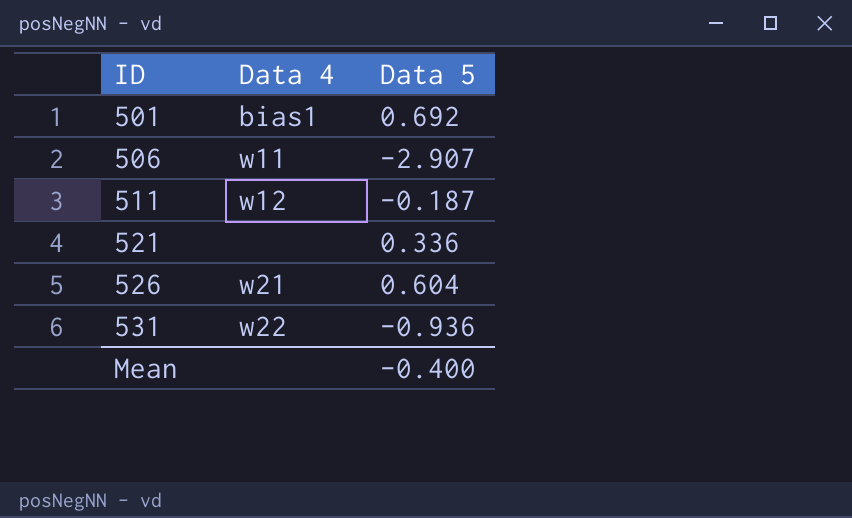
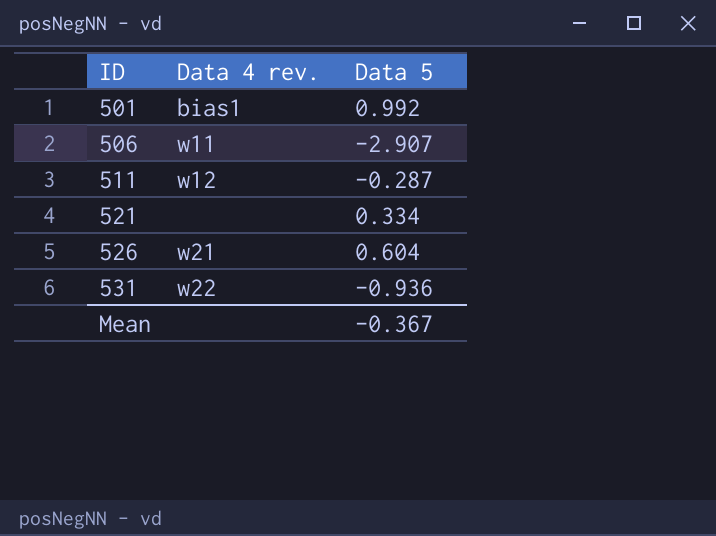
column name: Data 4 -> Data 4 rev.
501 | Data 5: 0.692 -> 0.992
511 | Data 5: -0.187 -> -0.287
521 | Data 5: 0.336 -> 0.334
Mean | Data 5: -0.400 -> -0.367

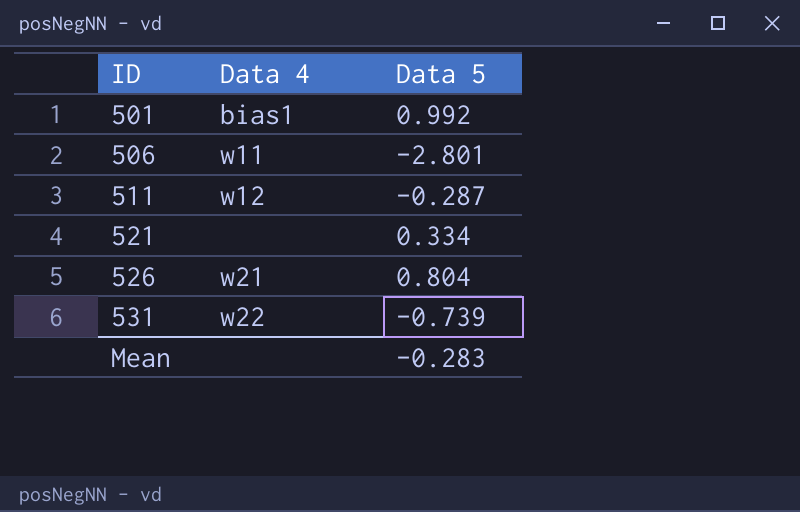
column name: Data 4 rev. -> Data 4
506 | Data 5: -2.907 -> -2.801
526 | Data 5: 0.604 -> 0.804
531 | Data 5: -0.936 -> -0.739
Mean | Data 5: -0.367 -> -0.283

